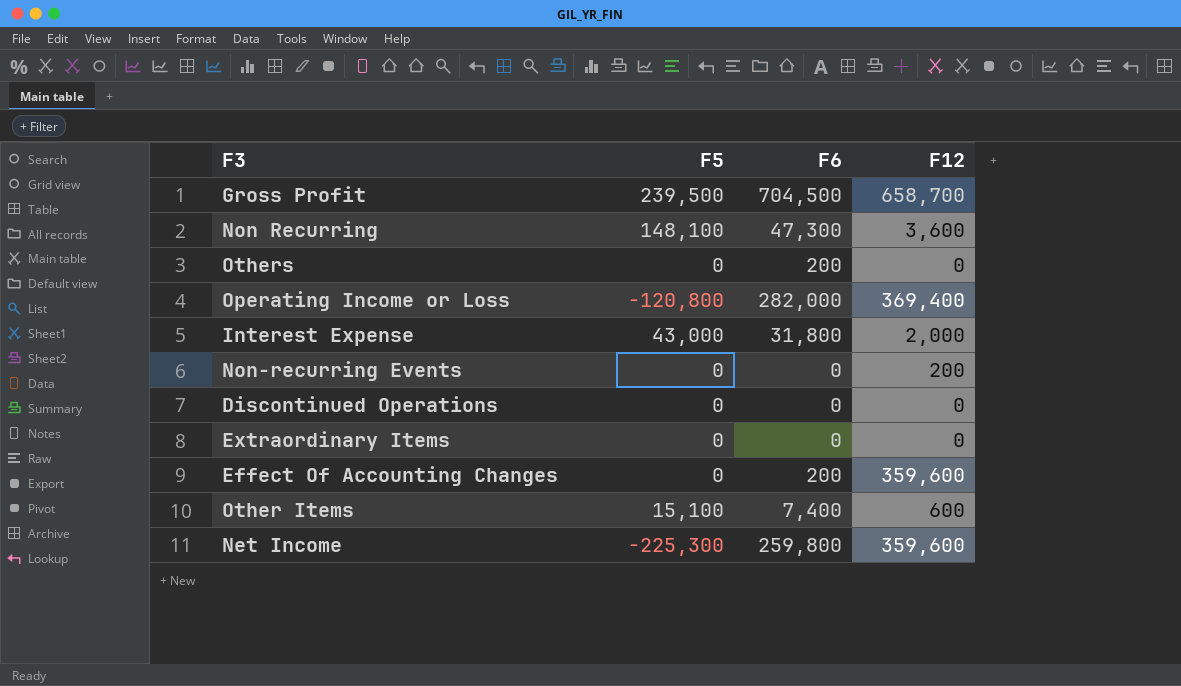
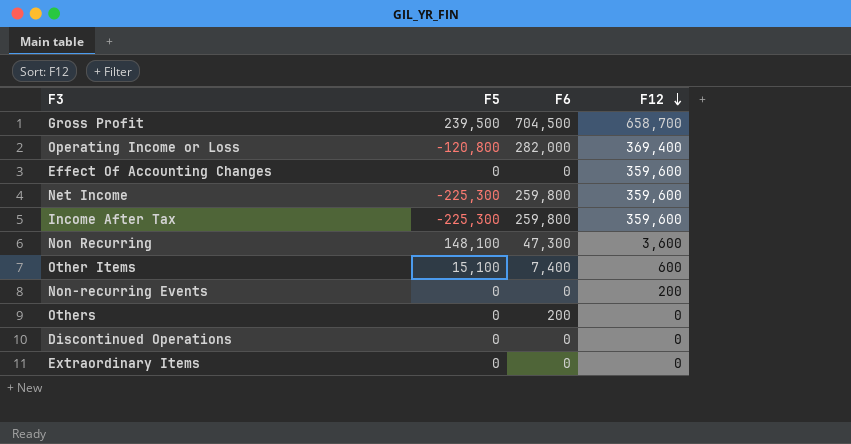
row order: none -> F12 descending
row Interest Expense: 43,000 | 31,800 | 2,000 -> none
Effect Of Accounting Changes | F6: 200 -> 0
row Income After Tax: none -> -225,300 | 259,800 | 359,600

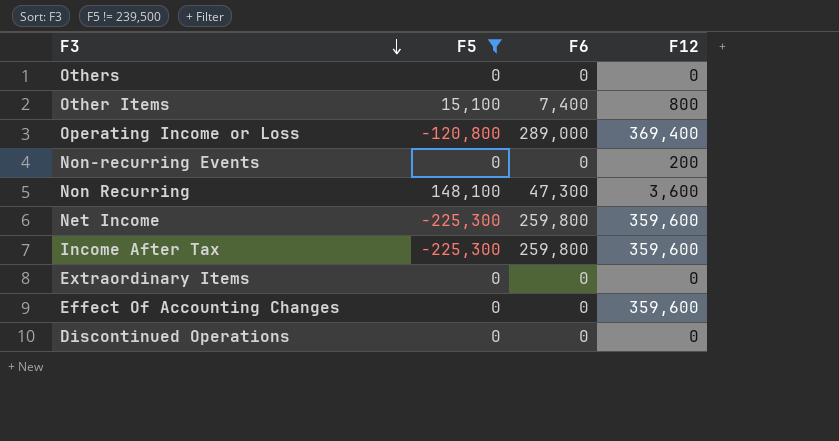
filter: none -> F5 != 239,500
row order: F12 descending -> F3 descending
Others | F6: 200 -> 0
Other Items | F12: 600 -> 800
Operating Income or Loss | F6: 282,000 -> 289,000

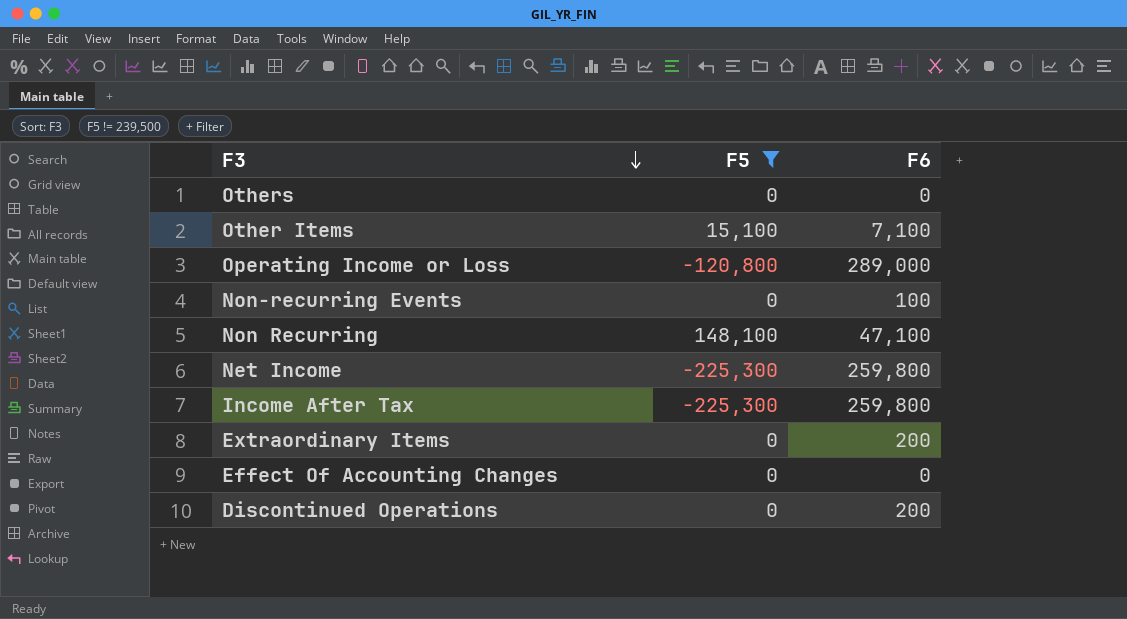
column F12 | position: 4 -> none
Other Items | F6: 7,400 -> 7,100
Non-recurring Events | F6: 0 -> 100
Non Recurring | F6: 47,300 -> 47,100
Extraordinary Items | F6: 0 -> 200
Discontinued Operations | F6: 0 -> 200

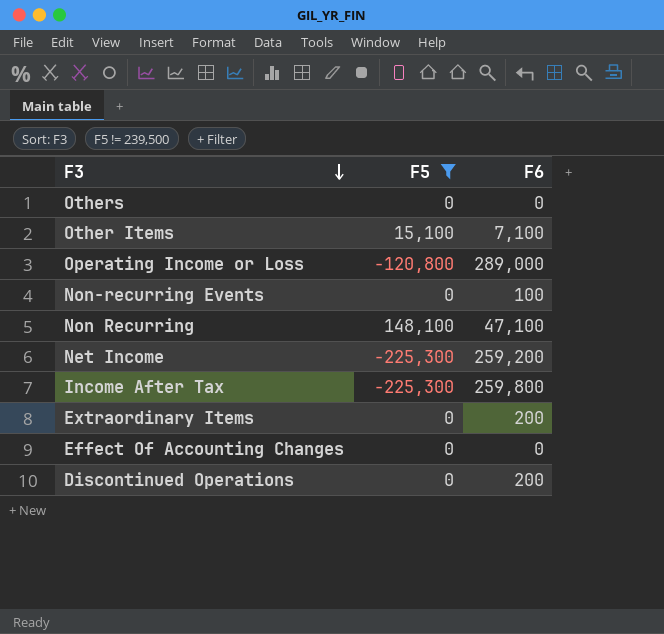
Net Income | F6: 259,800 -> 259,200

